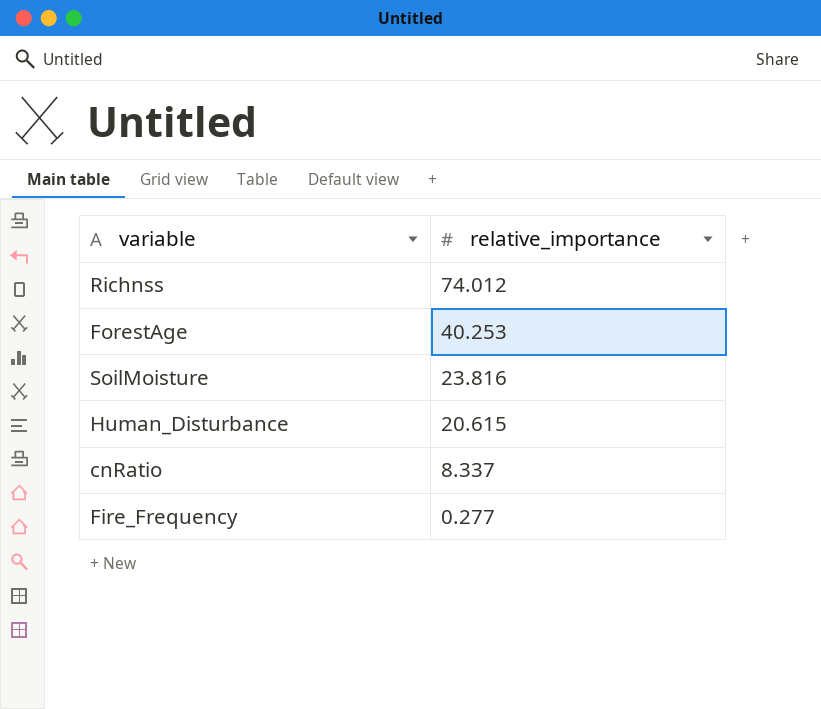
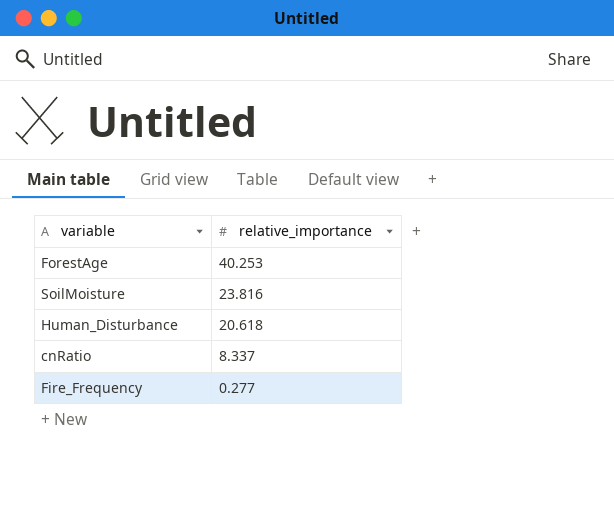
row Richnss: 74.012 -> none
Human_Disturbance | relative_importance: 20.615 -> 20.618

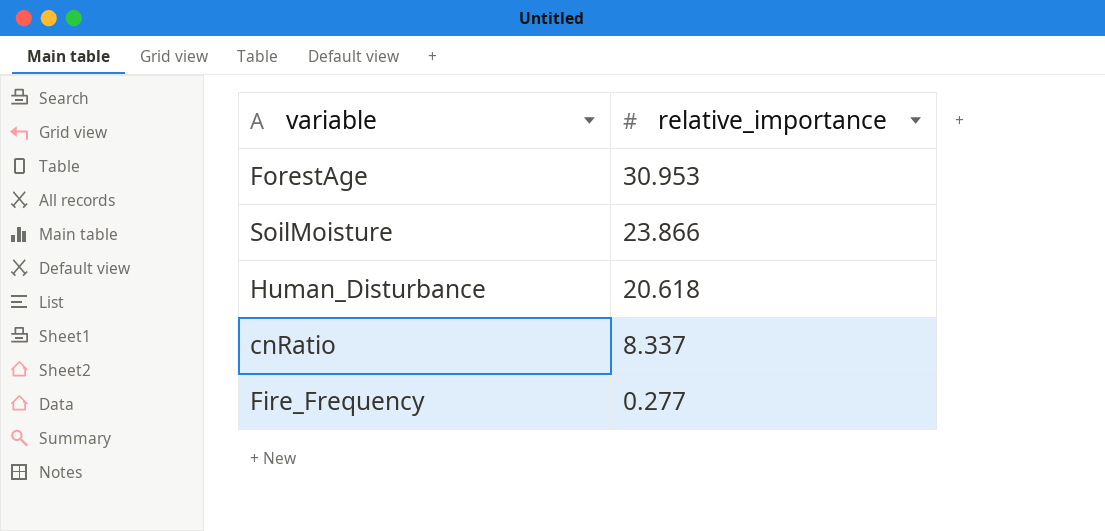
ForestAge | relative_importance: 40.253 -> 30.953
SoilMoisture | relative_importance: 23.816 -> 23.866

